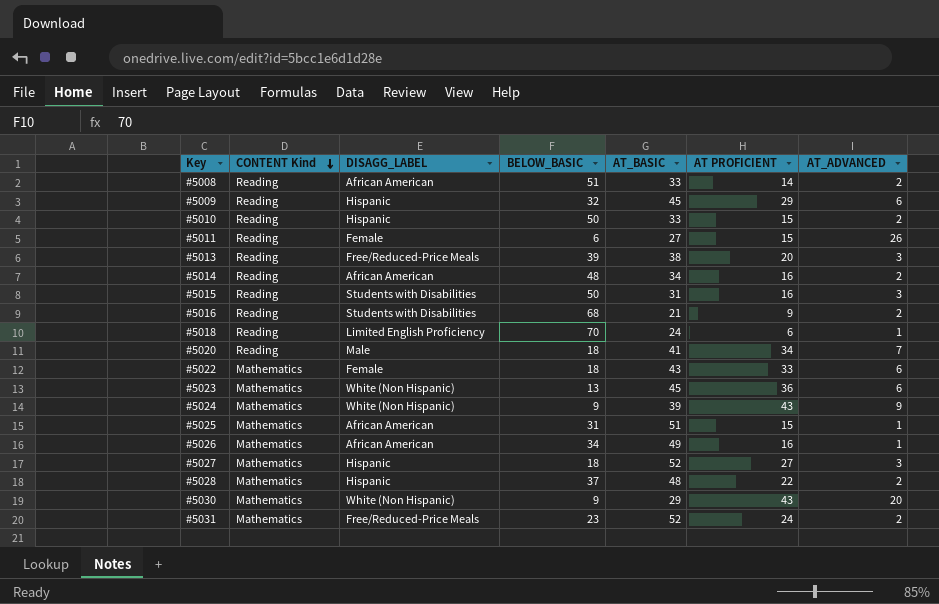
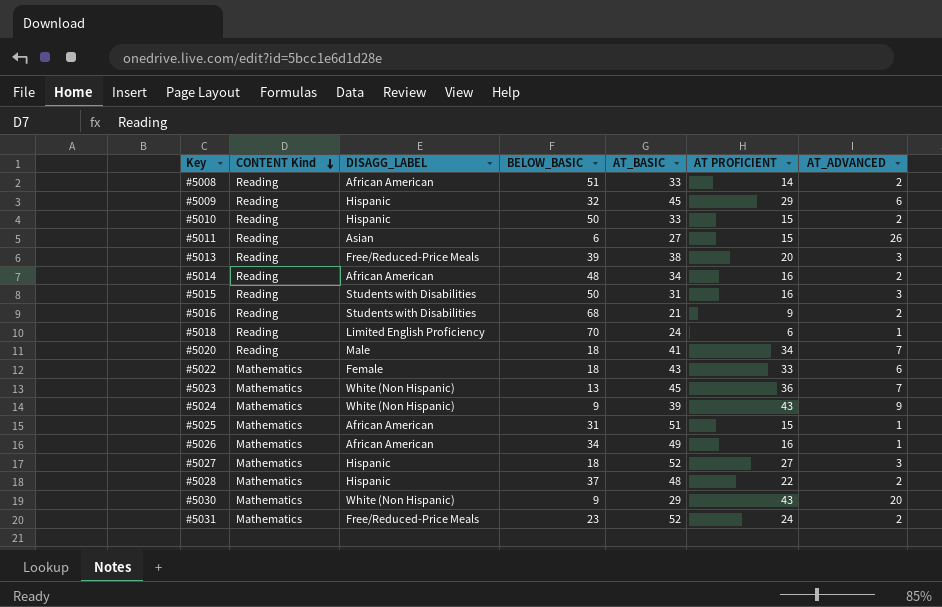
#5011 | DISAGG_LABEL: Female -> Asian
#5023 | AT_ADVANCED: 6 -> 7

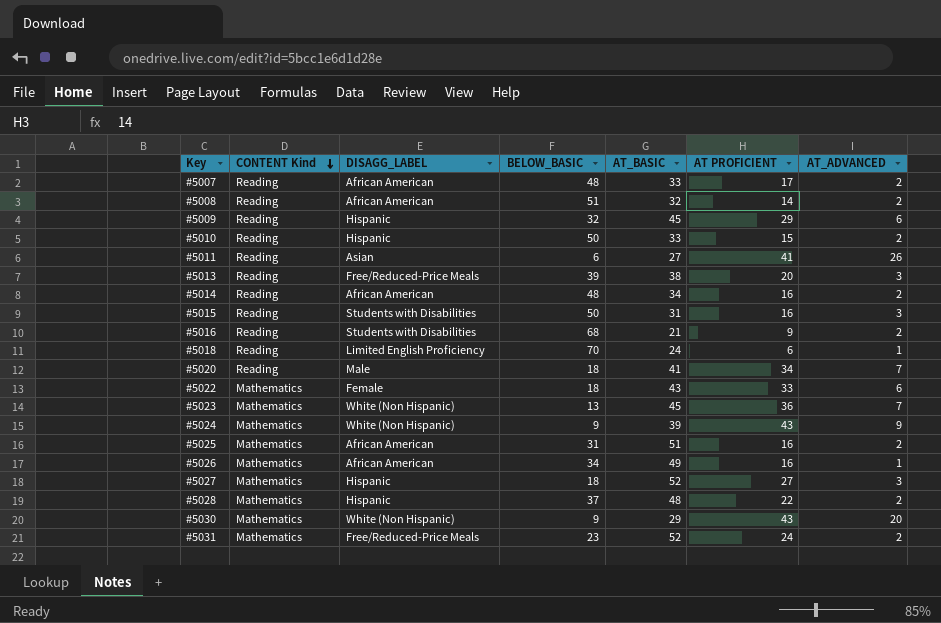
row #5007: none -> Reading | African American | 48 | 33 | 17 | 2
#5008 | AT_BASIC: 33 -> 32
#5011 | AT PROFICIENT: 15 -> 41
#5025 | AT PROFICIENT: 15 -> 16
#5025 | AT_ADVANCED: 1 -> 2

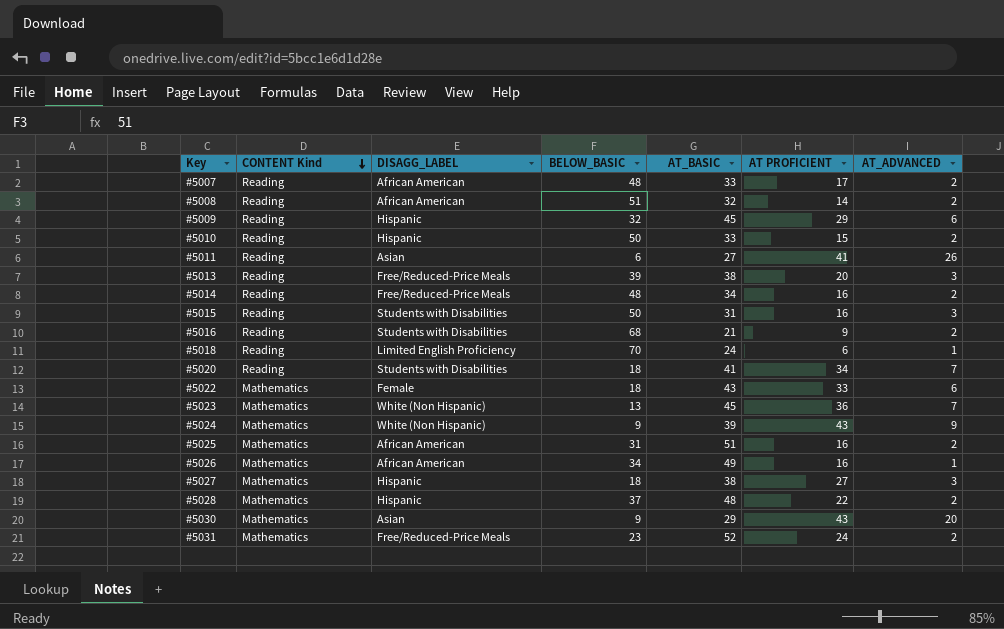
#5014 | DISAGG_LABEL: African American -> Free/Reduced-Price Meals
#5020 | DISAGG_LABEL: Male -> Students with Disabilities
#5027 | AT_BASIC: 52 -> 38
#5030 | DISAGG_LABEL: White (Non Hispanic) -> Asian

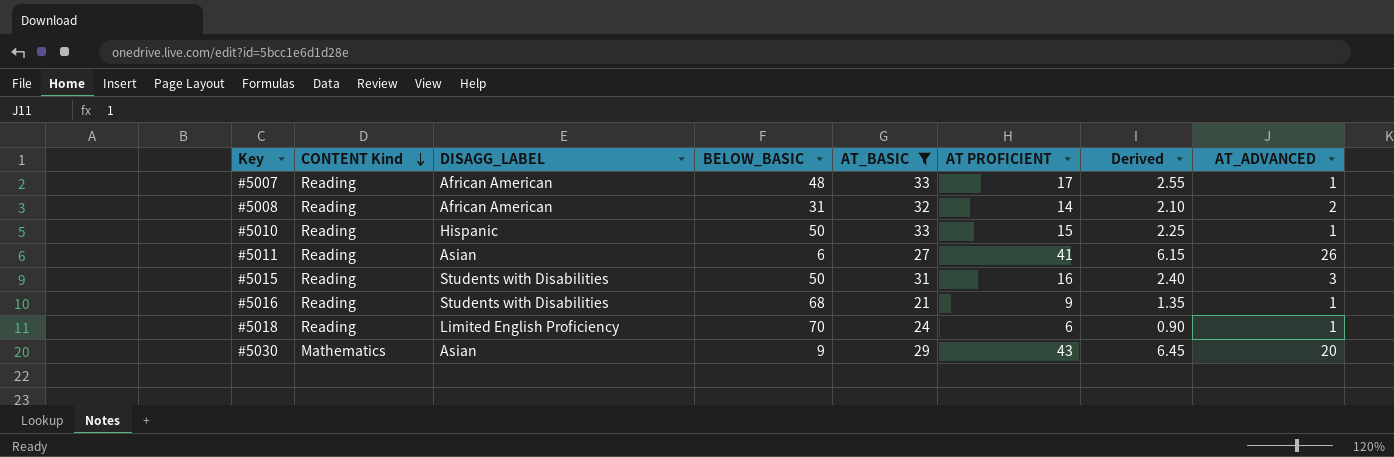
filter: none -> AT_BASIC <= 33
column Derived | formula: none -> [AT PROFICIENT] * 0.15
#5007 | AT_ADVANCED: 2 -> 1
#5008 | BELOW_BASIC: 51 -> 31
#5010 | AT_ADVANCED: 2 -> 1
#5016 | AT_ADVANCED: 2 -> 1

